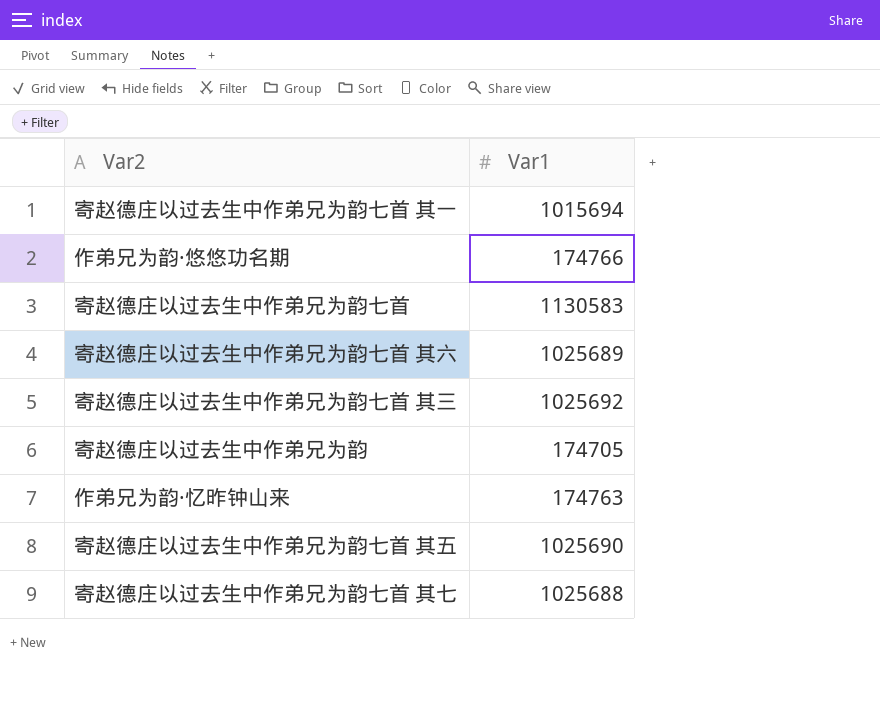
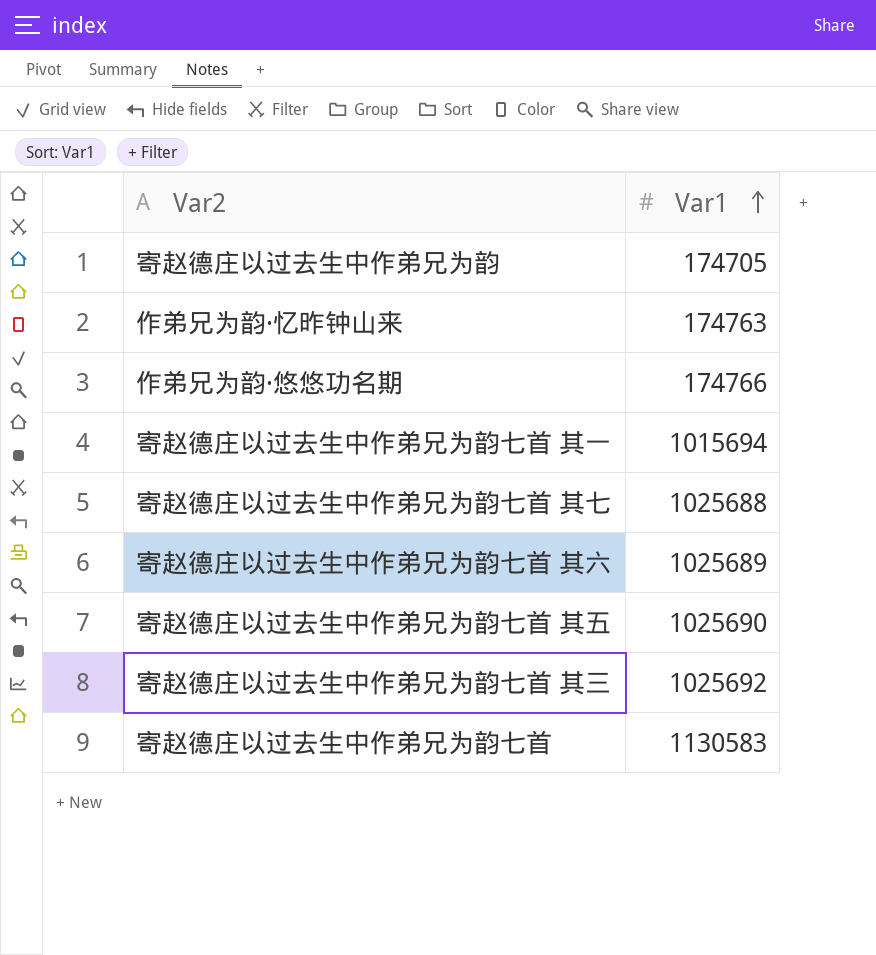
row order: none -> Var1 ascending

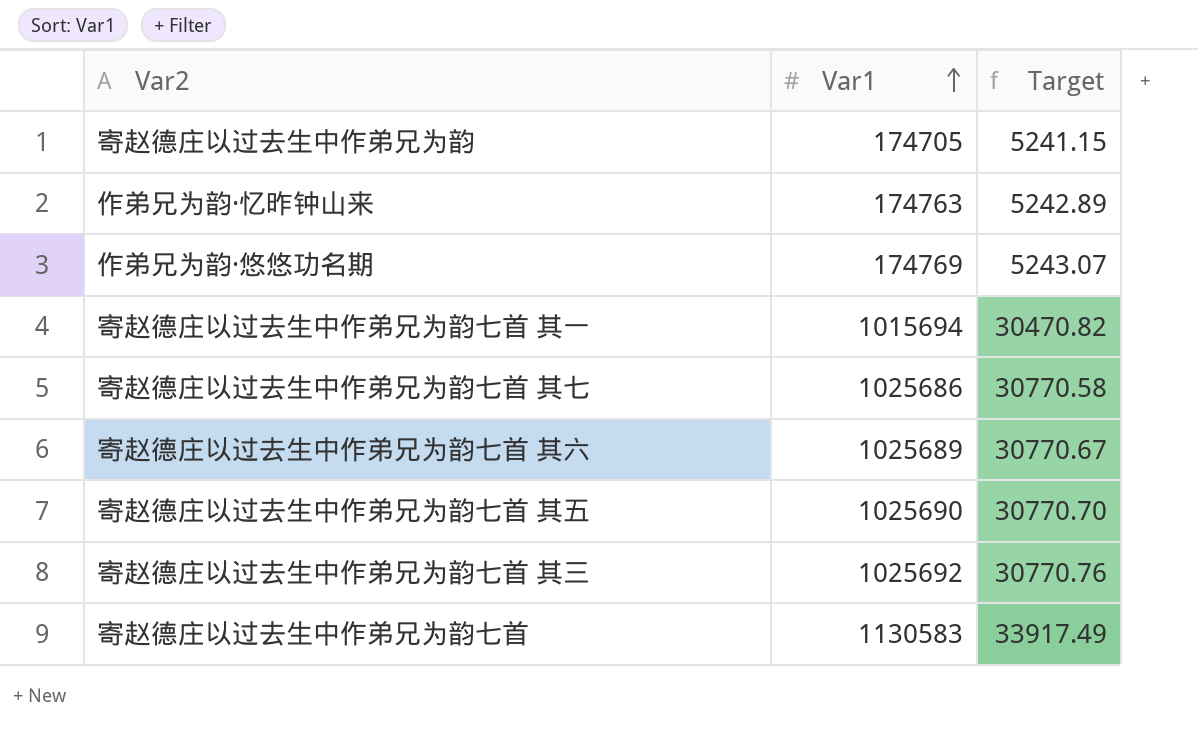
column Target | formula: none -> [Var1] * 0.03
作弟兄为韵·悠悠功名期 | Var1: 174766 -> 174769
寄赵德庄以过去生中作弟兄为韵七首 其七 | Var1: 1025688 -> 1025686

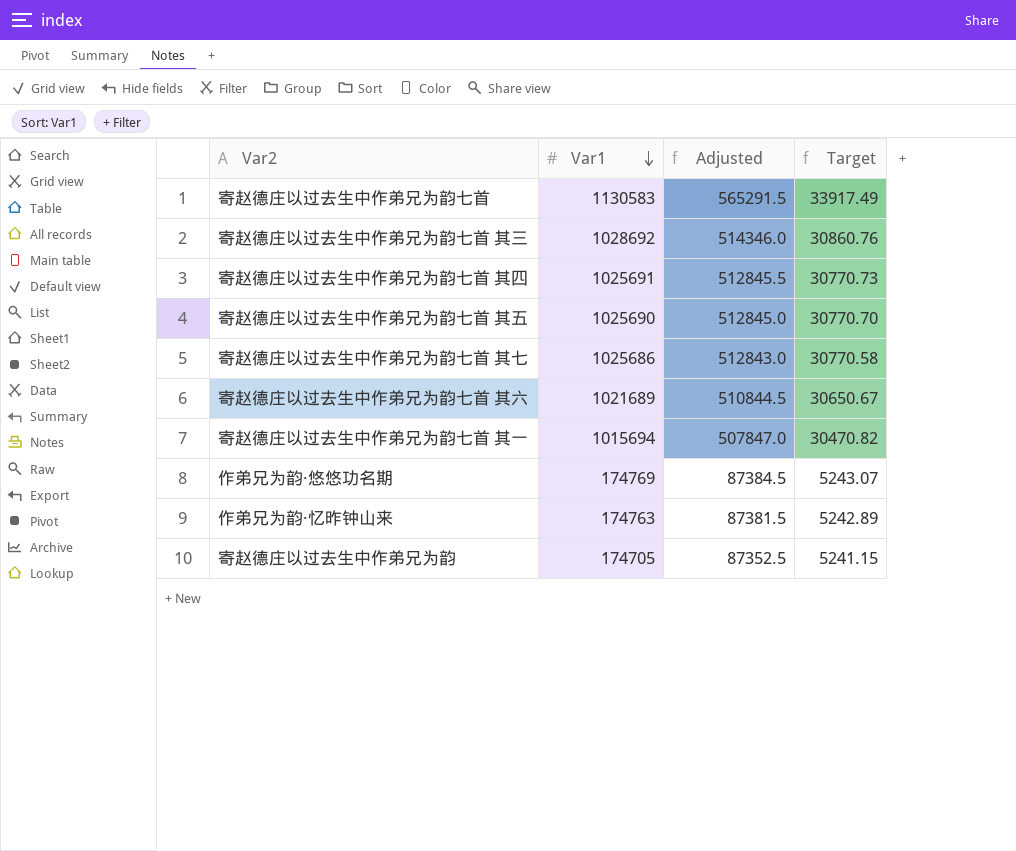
row order: Var1 ascending -> Var1 descending
column Adjusted | formula: none -> [Var1] * 0.5
寄赵德庄以过去生中作弟兄为韵七首 其三 | Var1: 1025692 -> 1028692
寄赵德庄以过去生中作弟兄为韵七首 其三 | Target: 30770.76 -> 30860.76
row 寄赵德庄以过去生中作弟兄为韵七首 其四: none -> 1025691 | 512845.5 | 30770.73
寄赵德庄以过去生中作弟兄为韵七首 其六 | Var1: 1025689 -> 1021689
寄赵德庄以过去生中作弟兄为韵七首 其六 | Target: 30770.67 -> 30650.67

